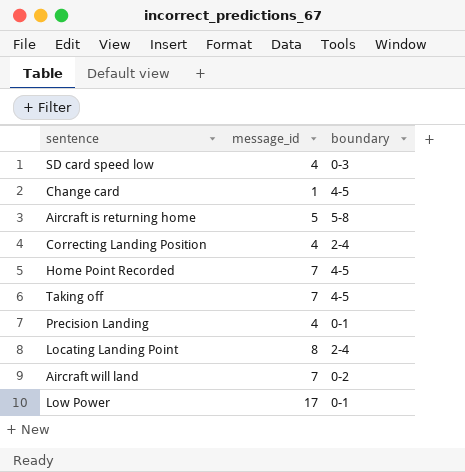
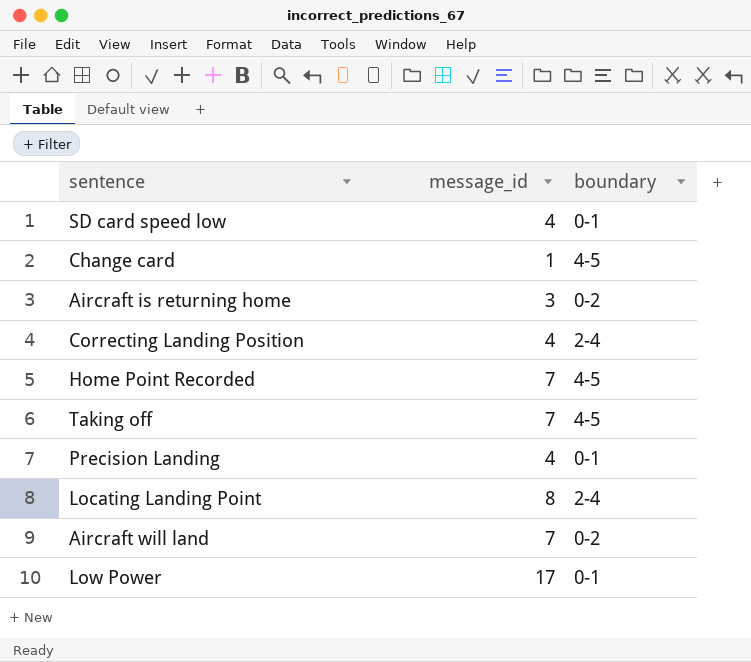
SD card speed low | boundary: 0-3 -> 0-1
Aircraft is returning home | message_id: 5 -> 3
Aircraft is returning home | boundary: 5-8 -> 0-2

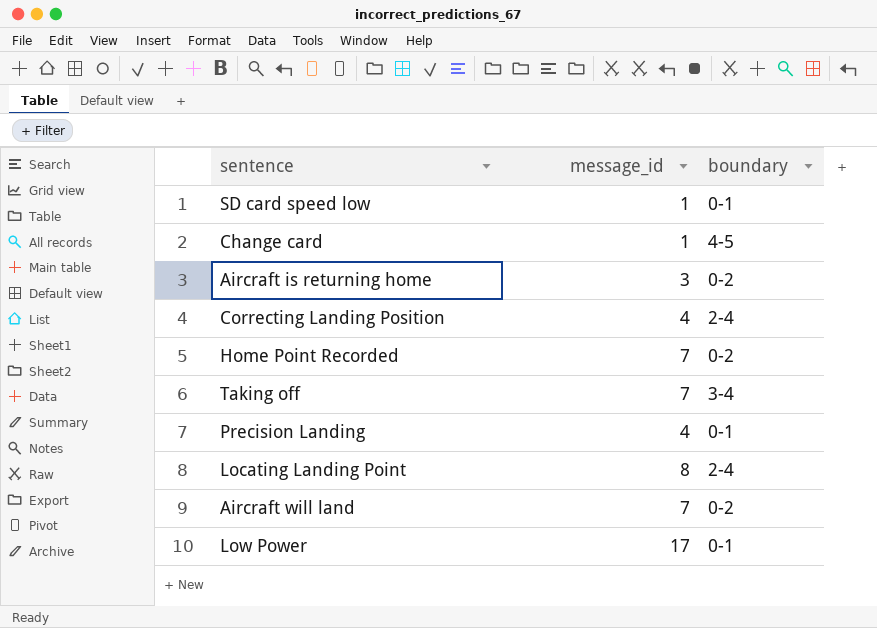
SD card speed low | message_id: 4 -> 1
Home Point Recorded | boundary: 4-5 -> 0-2
Taking off | boundary: 4-5 -> 3-4

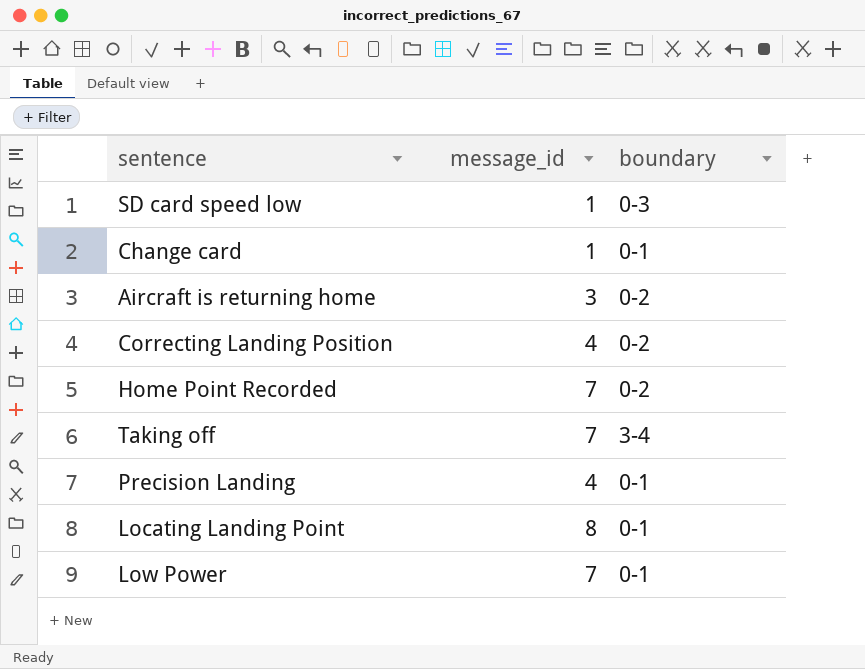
row Aircraft will land: 7 | 0-2 -> none
SD card speed low | boundary: 0-1 -> 0-3
Change card | boundary: 4-5 -> 0-1
Correcting Landing Position | boundary: 2-4 -> 0-2
Locating Landing Point | boundary: 2-4 -> 0-1
Low Power | message_id: 17 -> 7

